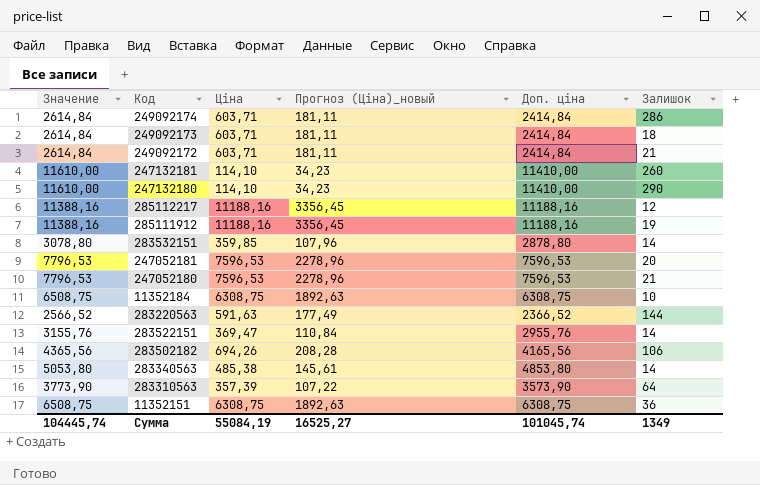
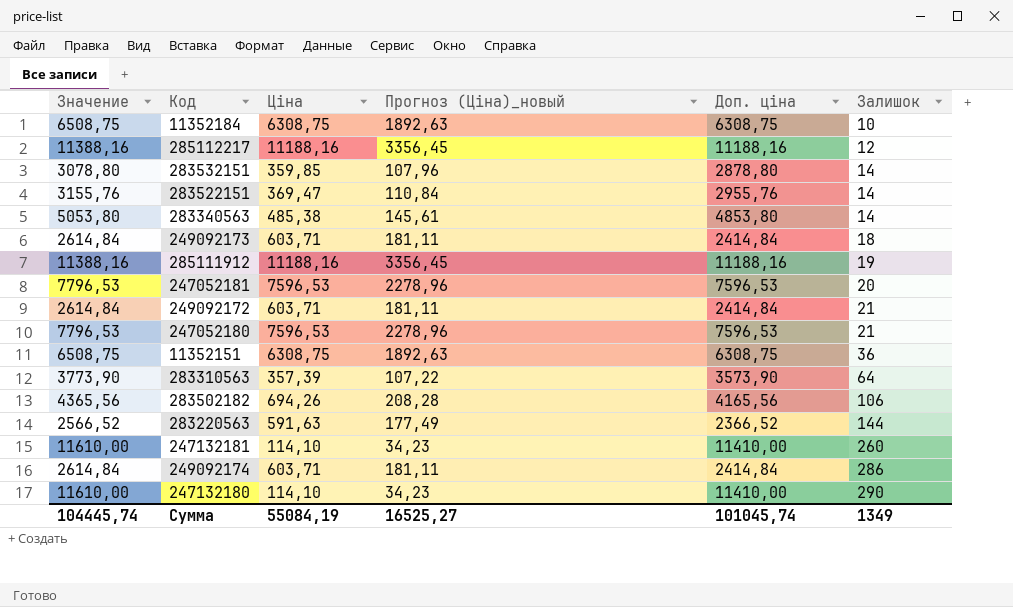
row order: none -> Залишок ascending

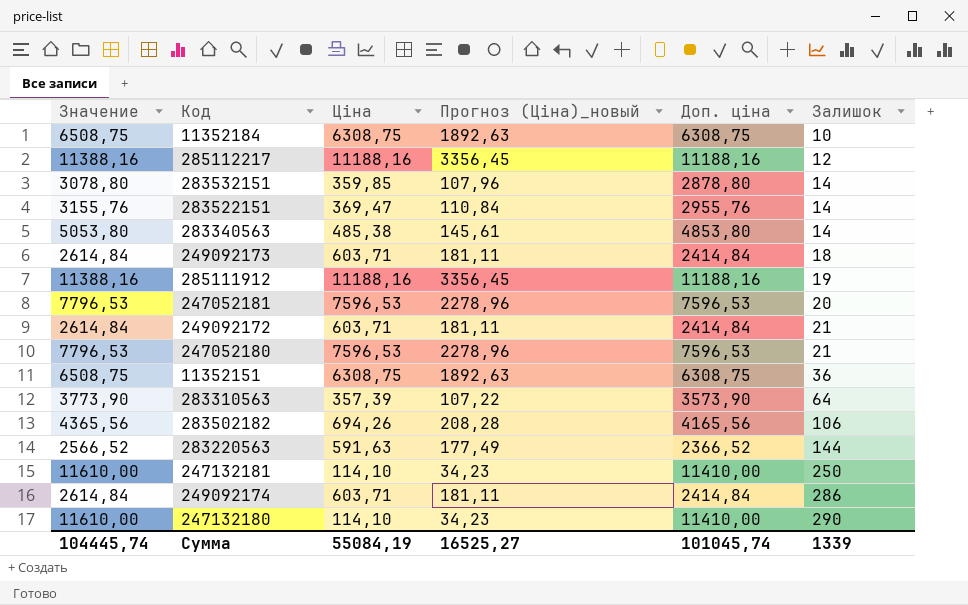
247132181 | Залишок: 260 -> 250
Сумма | Залишок: 1349 -> 1339

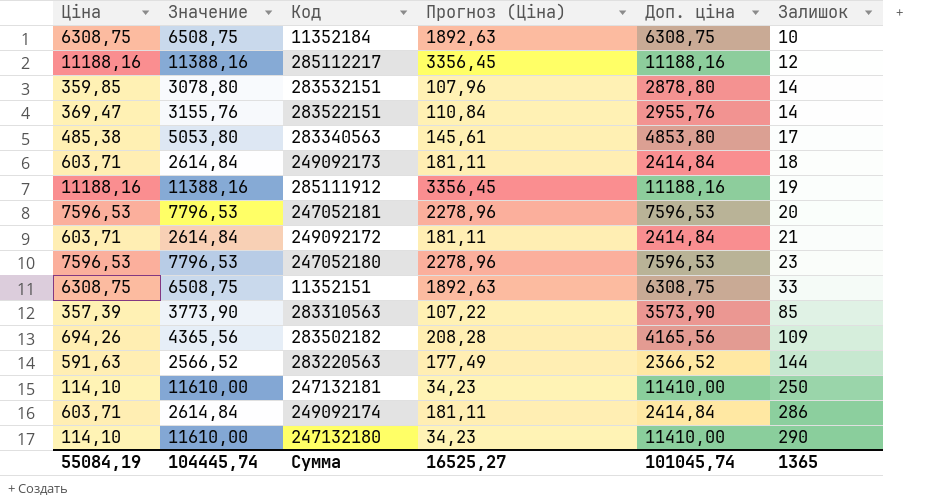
column Ціна | position: 3 -> 1
column name: Прогноз (Ціна)_новый -> Прогноз (Ціна)
283340563 | Залишок: 14 -> 17
247052180 | Залишок: 21 -> 23
11352151 | Залишок: 36 -> 33
283310563 | Залишок: 64 -> 85
283502182 | Залишок: 106 -> 109
Сумма | Залишок: 1339 -> 1365

